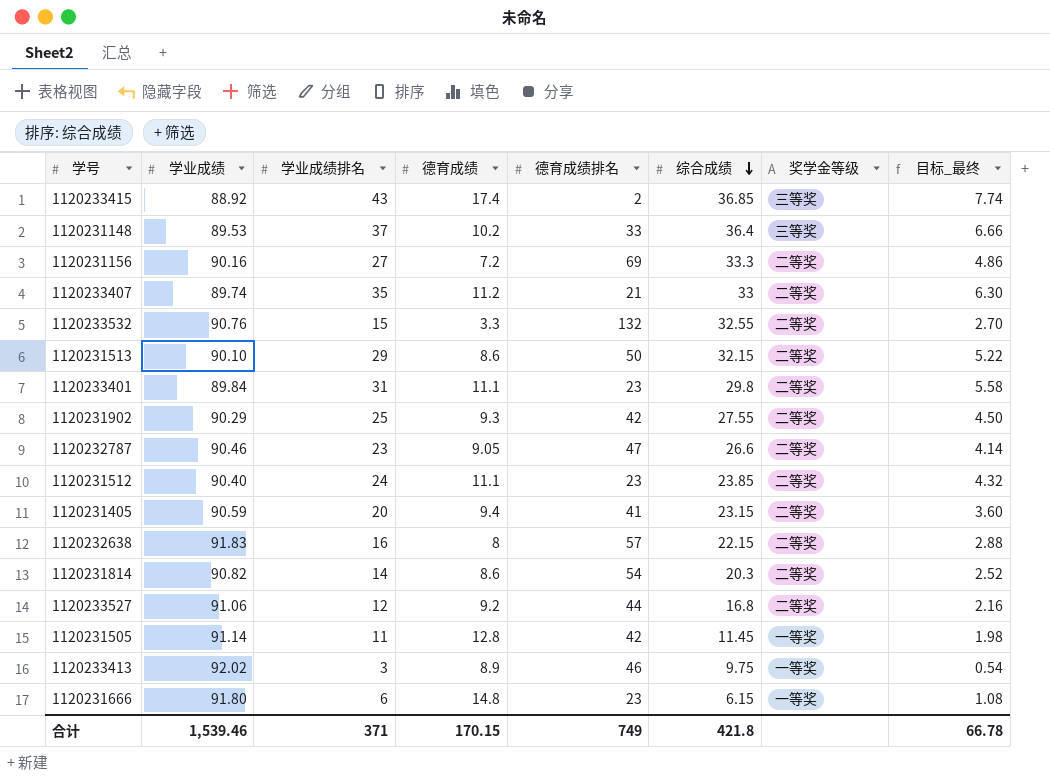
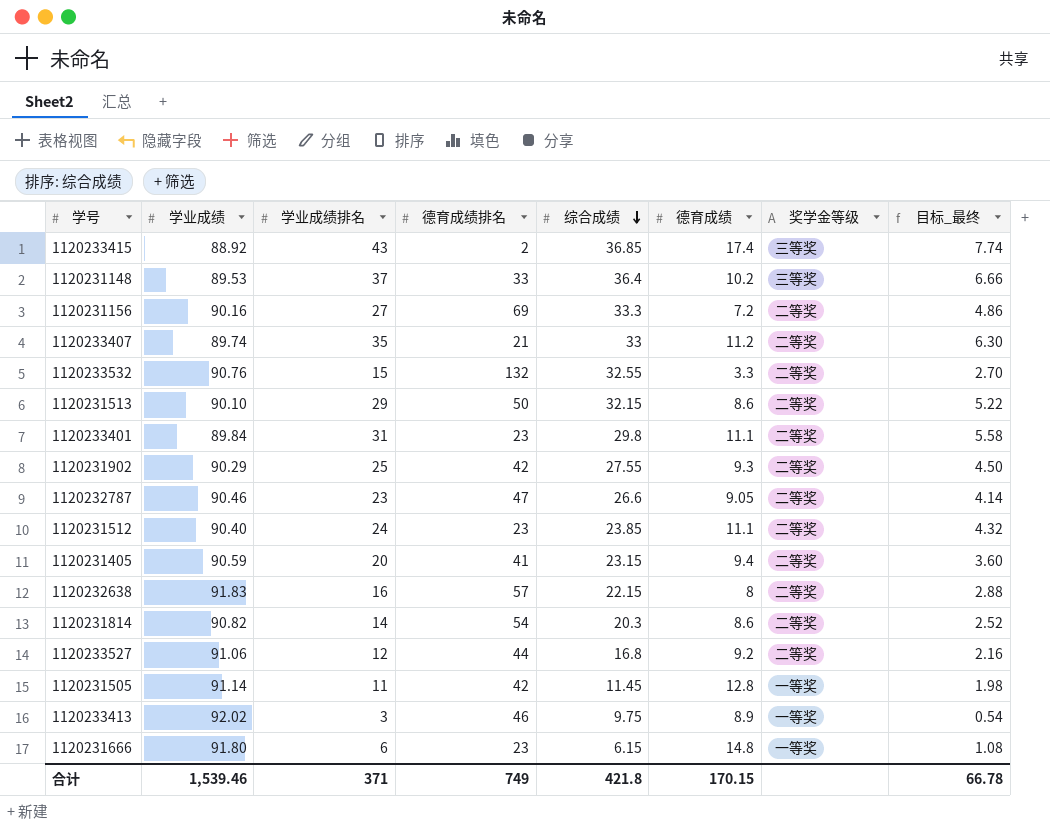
column 德育成绩 | position: 4 -> 6

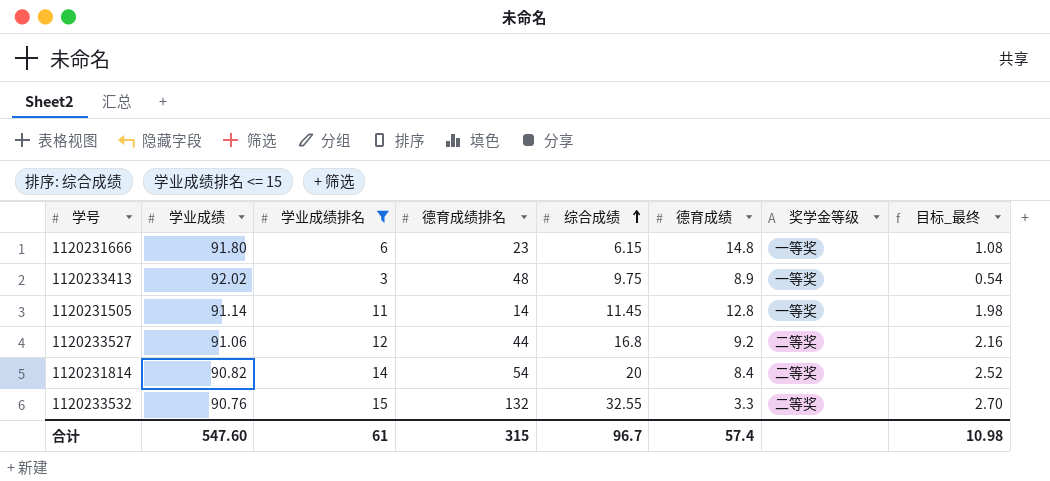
filter: none -> 学业成绩排名 <= 15
row order: 综合成绩 descending -> 综合成绩 ascending
1120233413 | 德育成绩排名: 46 -> 48
1120231505 | 德育成绩排名: 42 -> 14
1120231814 | 综合成绩: 20.3 -> 20
1120231814 | 德育成绩: 8.6 -> 8.4
合计 | 学业成绩: 1,539.46 -> 547.60
合计 | 学业成绩排名: 371 -> 61
合计 | 德育成绩排名: 749 -> 315
合计 | 综合成绩: 421.8 -> 96.7
合计 | 德育成绩: 170.15 -> 57.4
合计 | 目标_最终: 66.78 -> 10.98

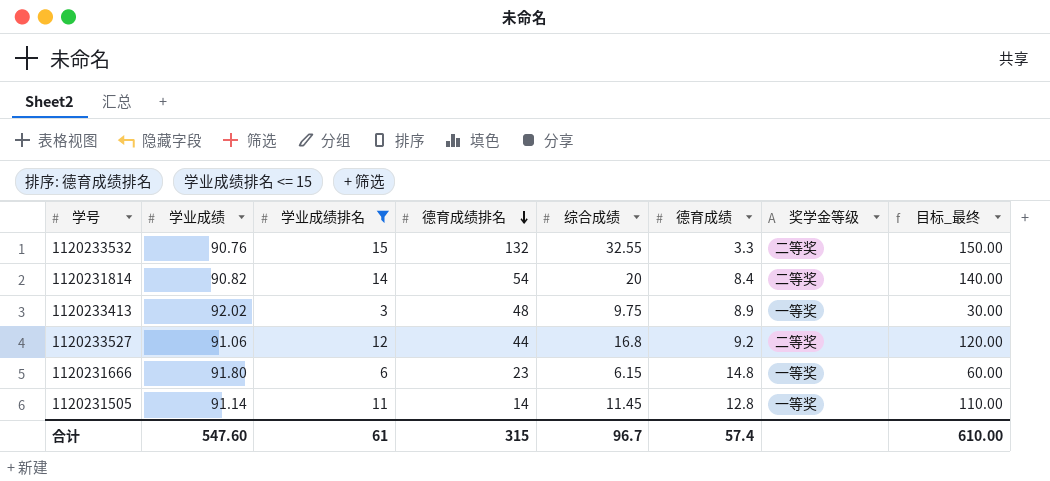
row order: 综合成绩 ascending -> 德育成绩排名 descending
column 目标_最终 | formula: [学业成绩排名] * 0.18 -> [学业成绩排名] * 10
合计 | 目标_最终: 10.98 -> 610.00

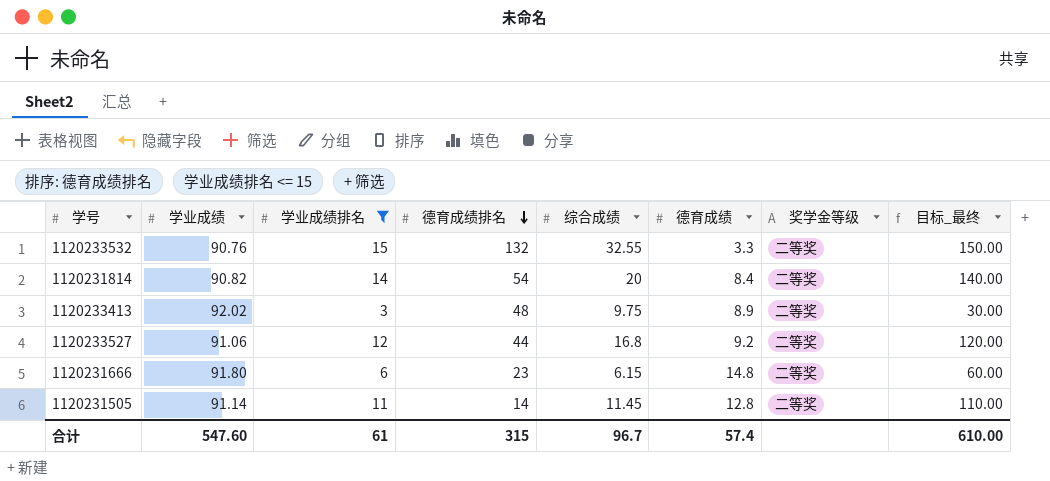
1120233413 | 奖学金等级: 一等奖 -> 二等奖
1120231666 | 奖学金等级: 一等奖 -> 二等奖
1120231505 | 奖学金等级: 一等奖 -> 二等奖

